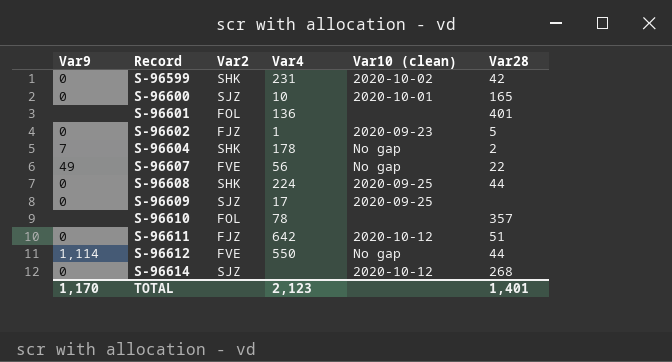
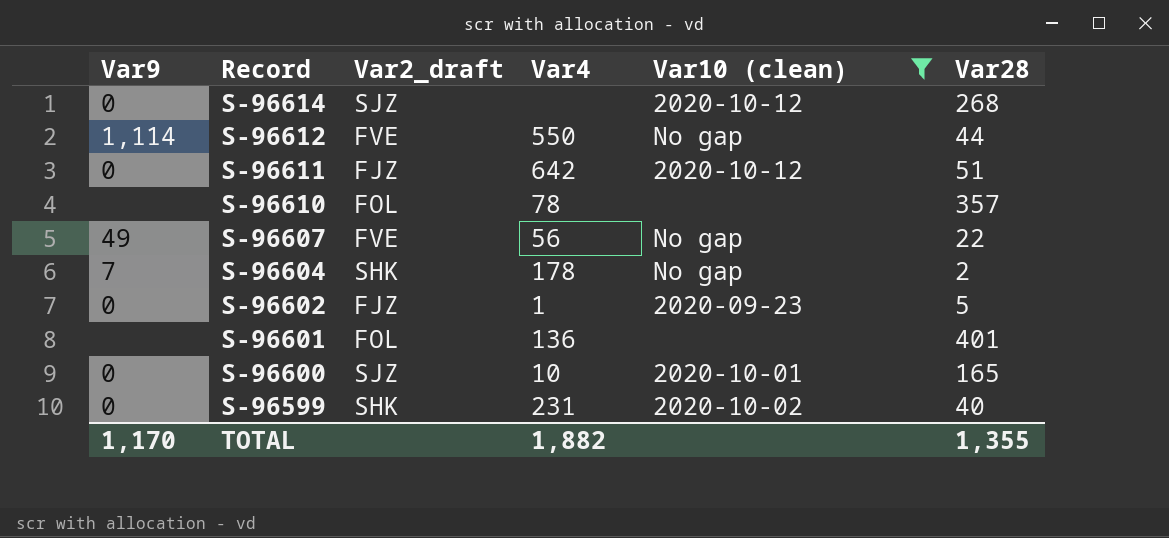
filter: none -> Var10 (clean) != 2020-09-25
row order: Record ascending -> Record descending
column name: Var2 -> Var2_draft
S-96599 | Var28: 42 -> 40
TOTAL | Var4: 2,123 -> 1,882
TOTAL | Var28: 1,401 -> 1,355

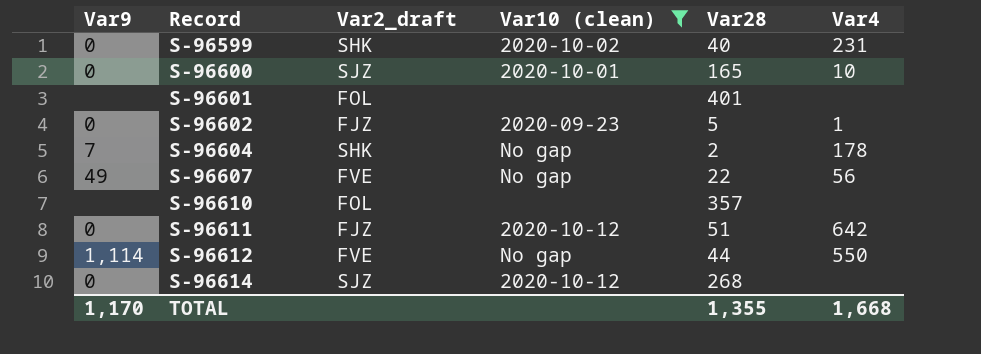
row order: Record descending -> Record ascending
column Var4 | position: 4 -> 6
S-96601 | Var4: 136 -> none
S-96610 | Var4: 78 -> none
TOTAL | Var4: 1,882 -> 1,668

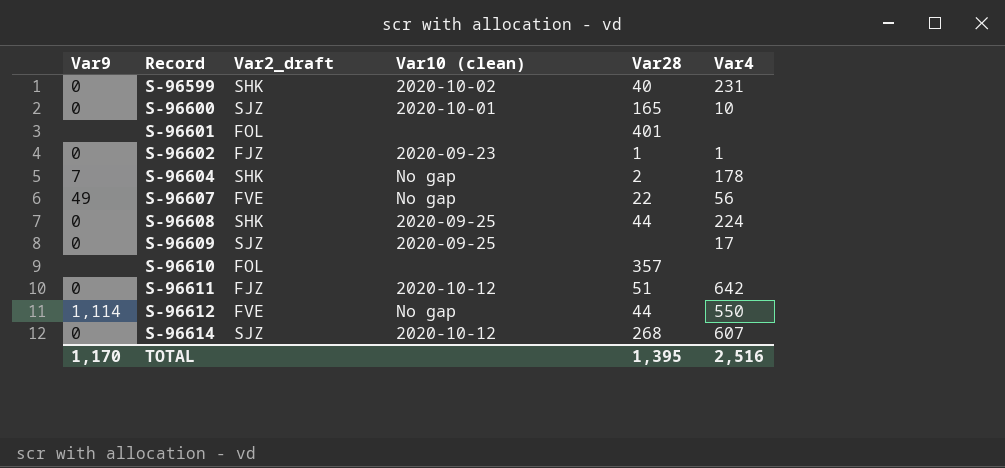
filter: Var10 (clean) != 2020-09-25 -> none
S-96602 | Var28: 5 -> 1
S-96614 | Var4: none -> 607
TOTAL | Var28: 1,355 -> 1,395
TOTAL | Var4: 1,668 -> 2,516

